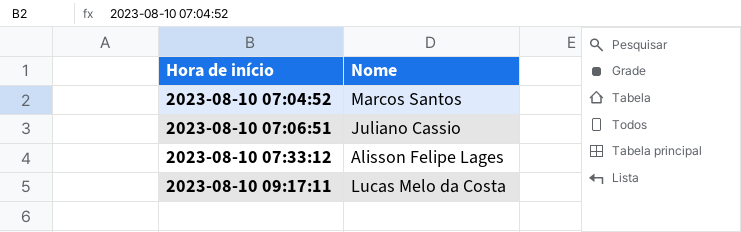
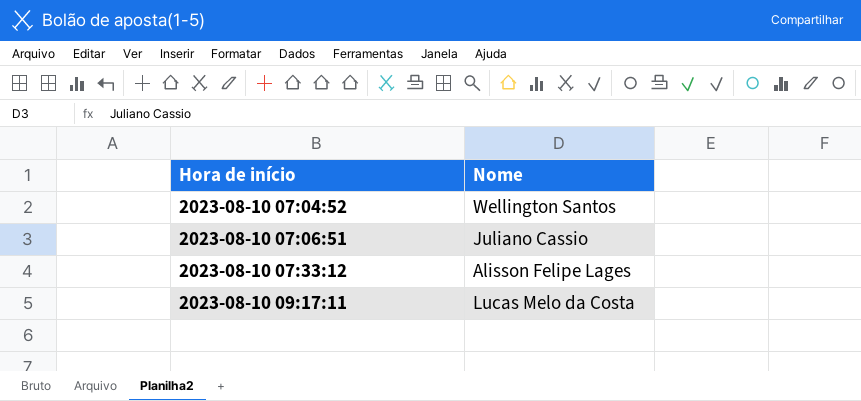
2023-08-10 07:04:52 | Nome: Marcos Santos -> Wellington Santos

